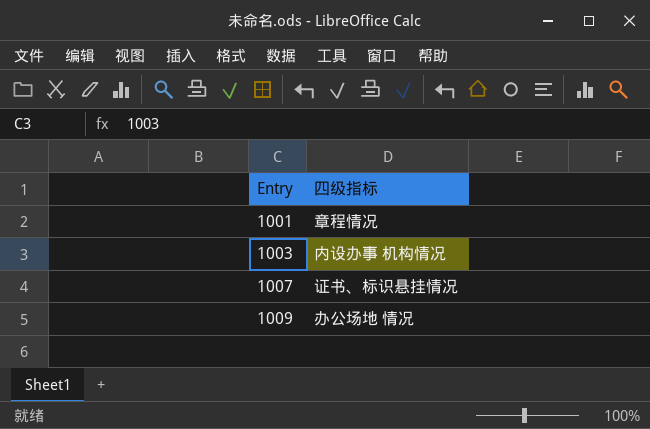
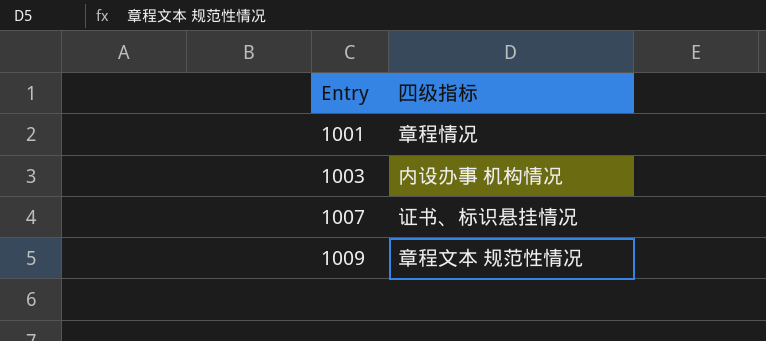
1009 | 四级指标: 办公场地 情况 -> 章程文本 规范性情况

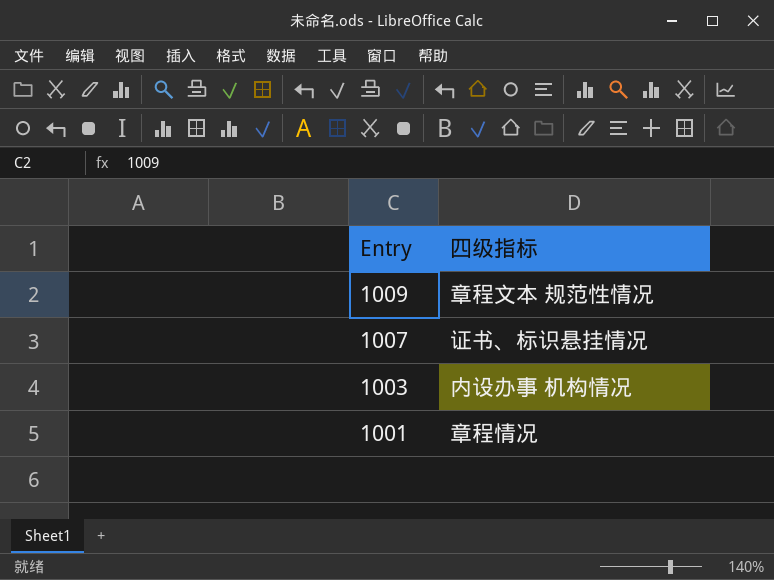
row order: Entry ascending -> Entry descending

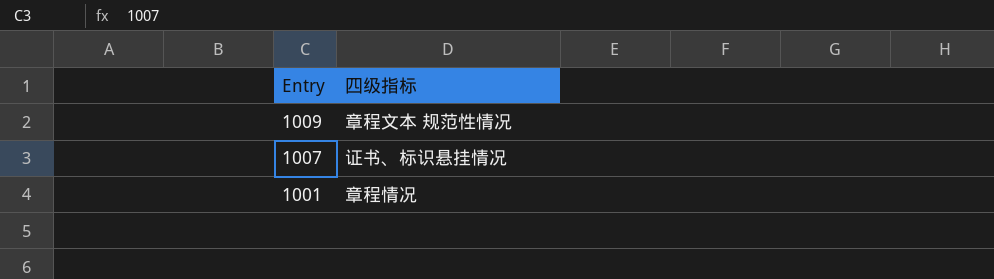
row 1003: 内设办事 机构情况 -> none

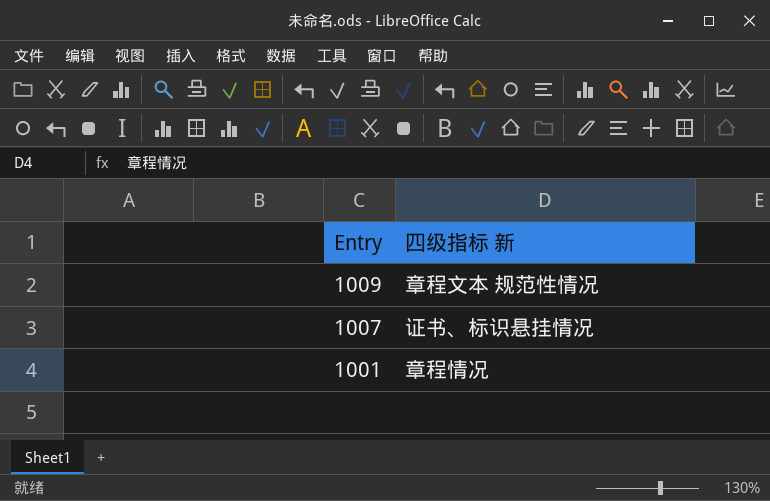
column name: 四级指标 -> 四级指标 新

